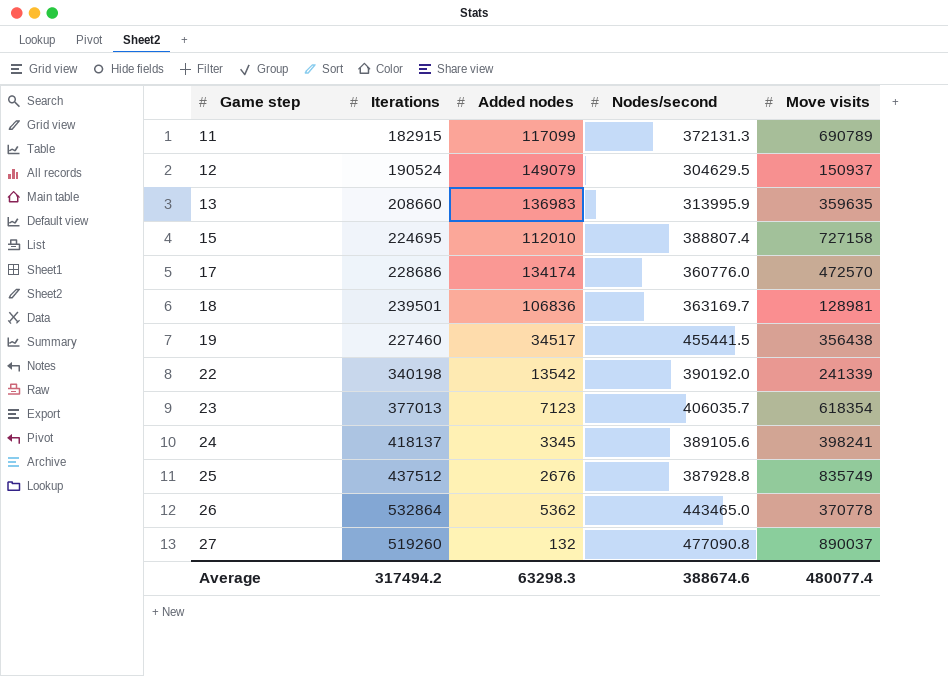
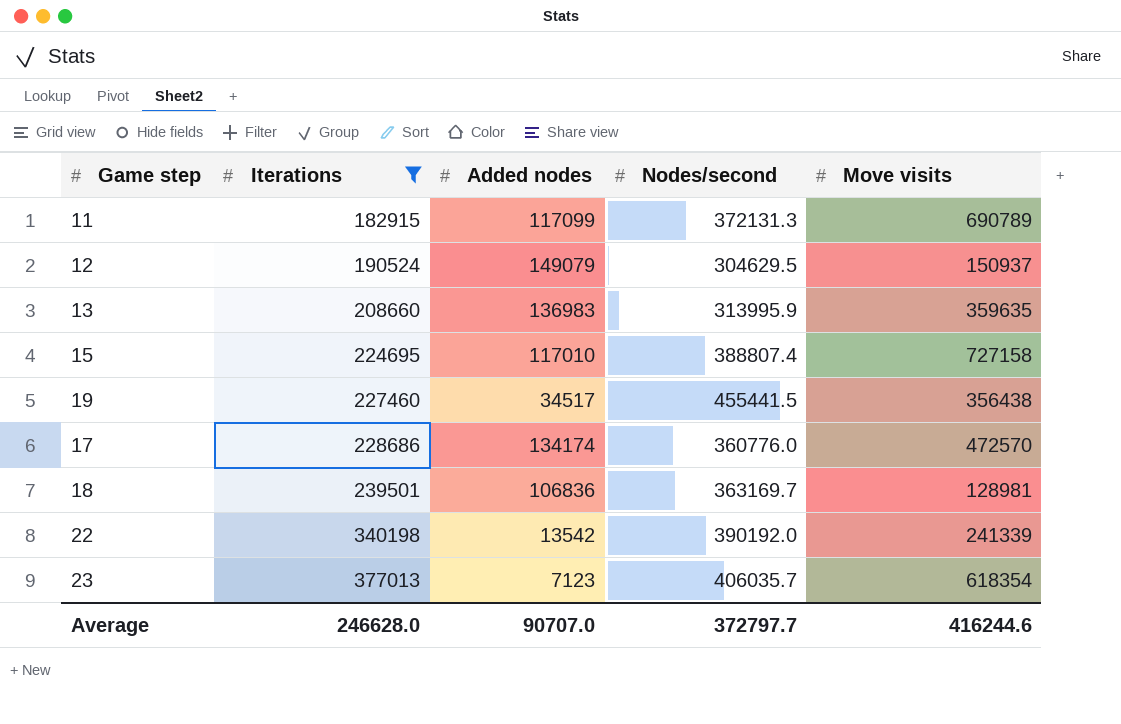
filter: none -> Iterations <= 377013
row order: Game step ascending -> Iterations ascending
15 | Added nodes: 112010 -> 117010
Average | Iterations: 317494.2 -> 246628.0
Average | Added nodes: 63298.3 -> 90707.0
Average | Nodes/second: 388674.6 -> 372797.7
Average | Move visits: 480077.4 -> 416244.6

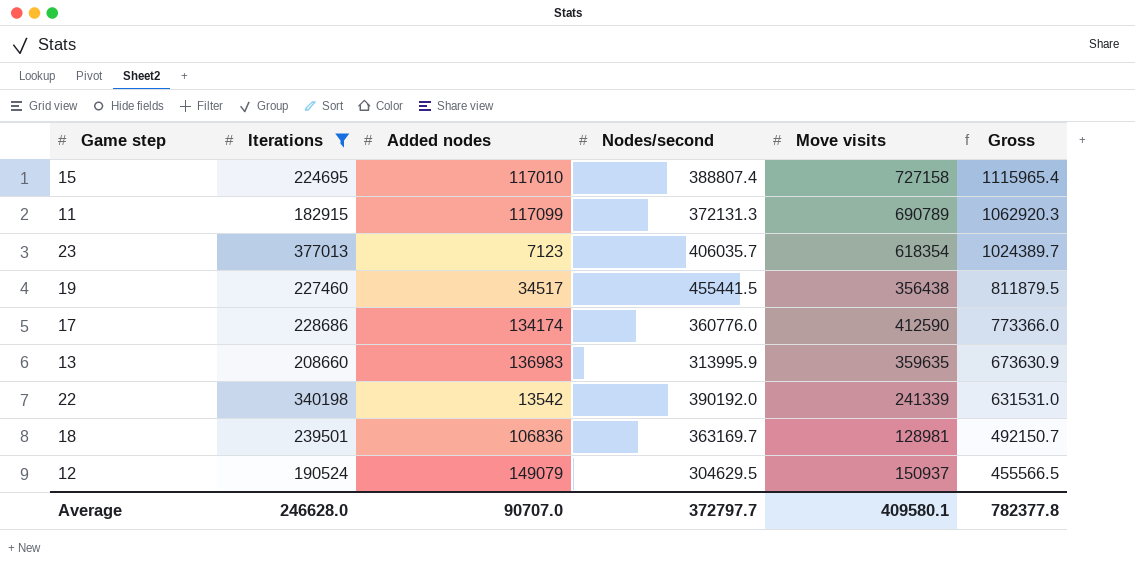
row order: Iterations ascending -> Gross descending
column Gross | formula: none -> [Nodes/second] + [Move visits]
17 | Move visits: 472570 -> 412590
Average | Move visits: 416244.6 -> 409580.1

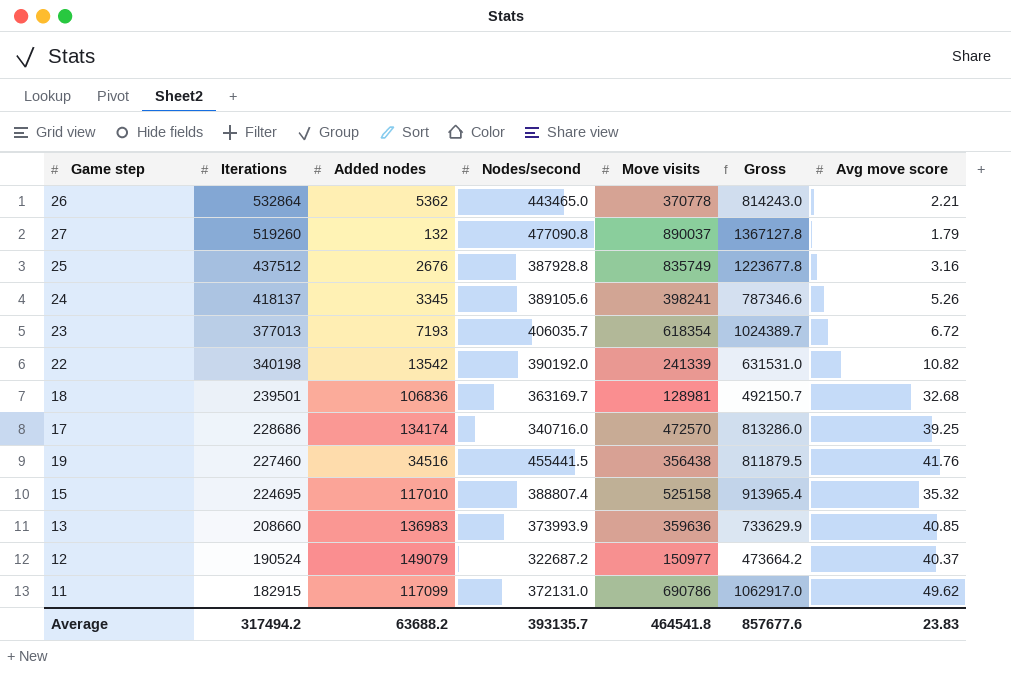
filter: Iterations <= 377013 -> none
row order: Gross descending -> Iterations descending
column Avg move score | position: none -> 7
23 | Added nodes: 7123 -> 7193
17 | Nodes/second: 360776.0 -> 340716.0
17 | Move visits: 412590 -> 472570
17 | Gross: 773366.0 -> 813286.0
19 | Added nodes: 34517 -> 34516
15 | Move visits: 727158 -> 525158
15 | Gross: 1115965.4 -> 913965.4
13 | Nodes/second: 313995.9 -> 373993.9
13 | Move visits: 359635 -> 359636
13 | Gross: 673630.9 -> 733629.9
12 | Nodes/second: 304629.5 -> 322687.2
12 | Move visits: 150937 -> 150977
12 | Gross: 455566.5 -> 473664.2
11 | Nodes/second: 372131.3 -> 372131.0
11 | Move visits: 690789 -> 690786
11 | Gross: 1062920.3 -> 1062917.0
Average | Iterations: 246628.0 -> 317494.2
Average | Added nodes: 90707.0 -> 63688.2
Average | Nodes/second: 372797.7 -> 393135.7
Average | Move visits: 409580.1 -> 464541.8
Average | Gross: 782377.8 -> 857677.6

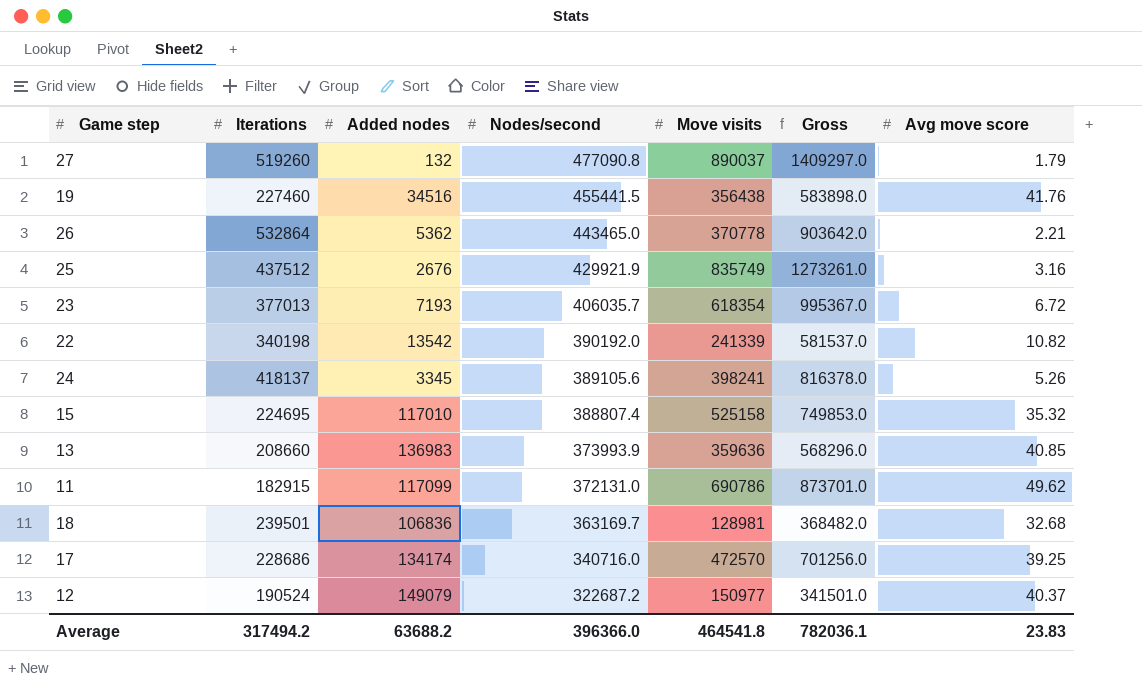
row order: Iterations descending -> Nodes/second descending
column Gross | formula: [Nodes/second] + [Move visits] -> [Iterations] + [Move visits]
25 | Nodes/second: 387928.8 -> 429921.9
Average | Nodes/second: 393135.7 -> 396366.0
Average | Gross: 857677.6 -> 782036.1

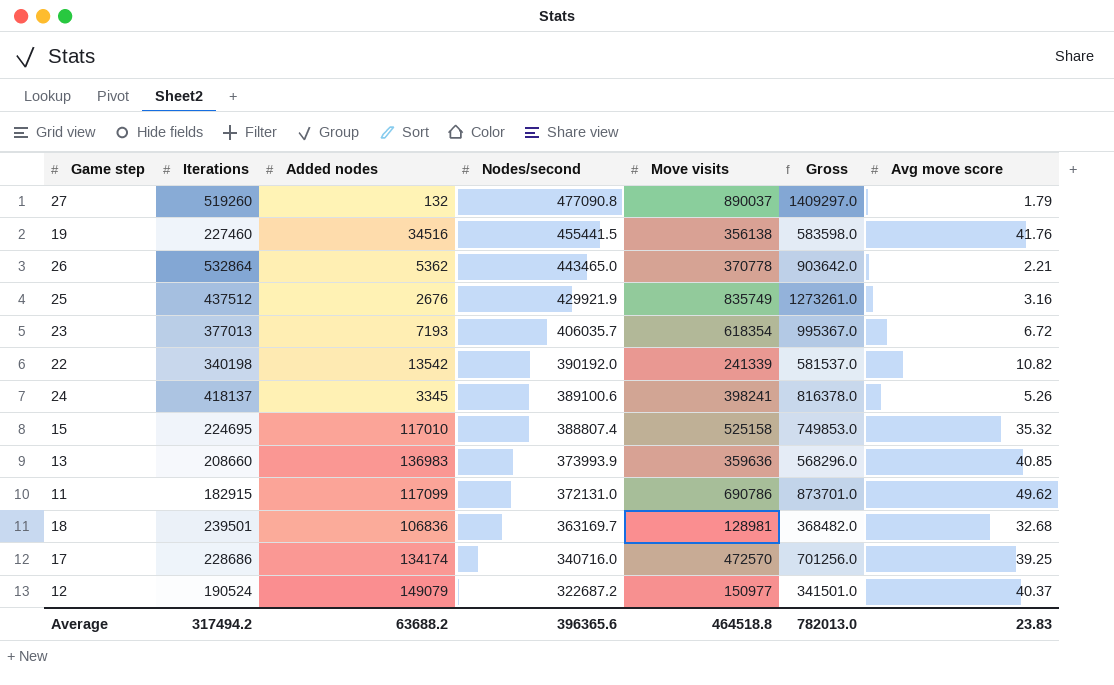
19 | Move visits: 356438 -> 356138
19 | Gross: 583898.0 -> 583598.0
24 | Nodes/second: 389105.6 -> 389100.6
Average | Nodes/second: 396366.0 -> 396365.6
Average | Move visits: 464541.8 -> 464518.8
Average | Gross: 782036.1 -> 782013.0

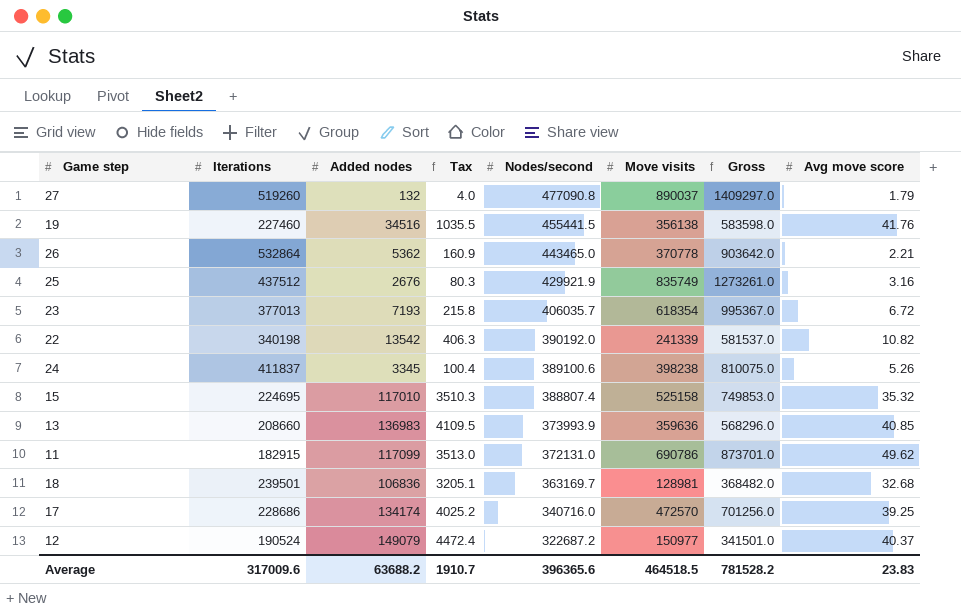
column Tax | formula: none -> [Added nodes] * 0.03
24 | Iterations: 418137 -> 411837
24 | Move visits: 398241 -> 398238
24 | Gross: 816378.0 -> 810075.0
Average | Iterations: 317494.2 -> 317009.6
Average | Move visits: 464518.8 -> 464518.5
Average | Gross: 782013.0 -> 781528.2

